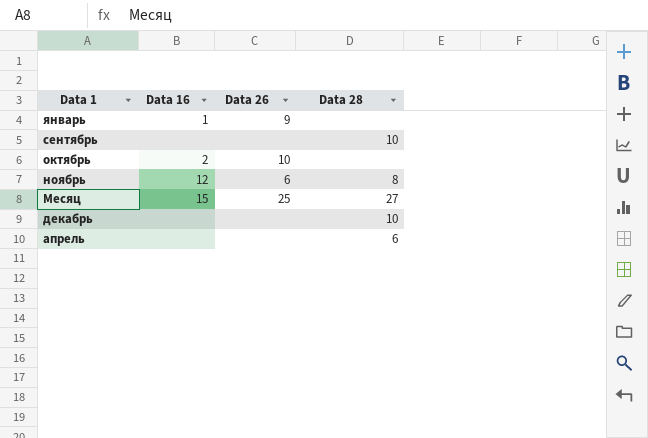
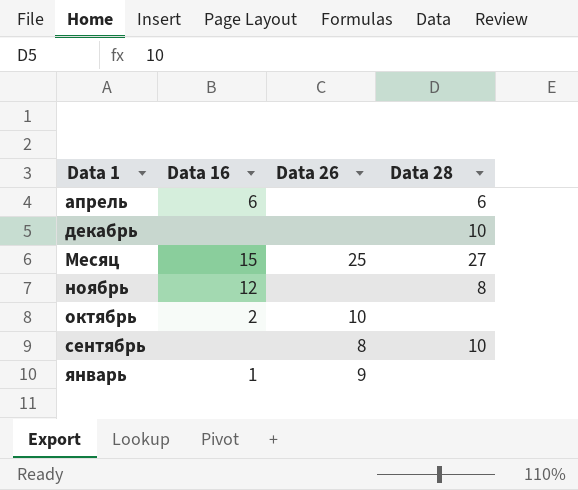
row order: Data 1 descending -> Data 1 ascending
апрель | Data 16: none -> 6
ноябрь | Data 26: 6 -> none
сентябрь | Data 26: none -> 8

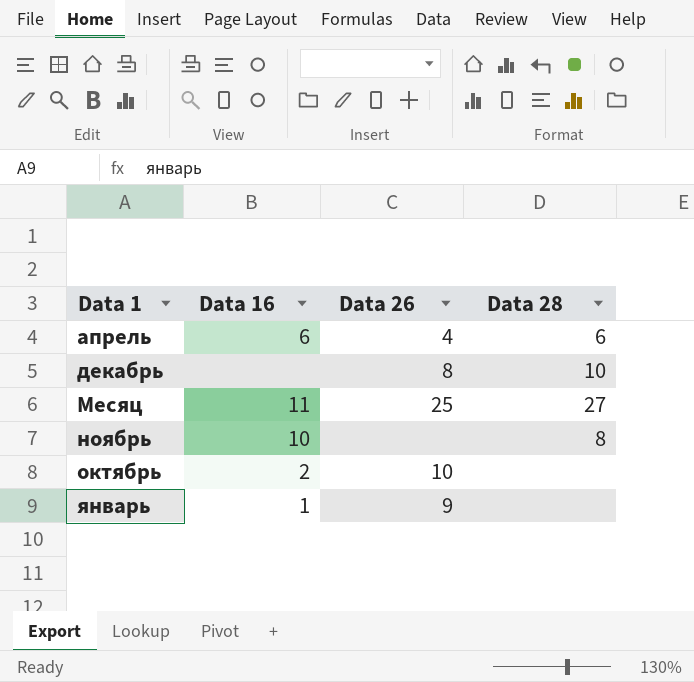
row сентябрь: none | 8 | 10 -> none
апрель | Data 26: none -> 4
декабрь | Data 26: none -> 8
Месяц | Data 16: 15 -> 11
ноябрь | Data 16: 12 -> 10

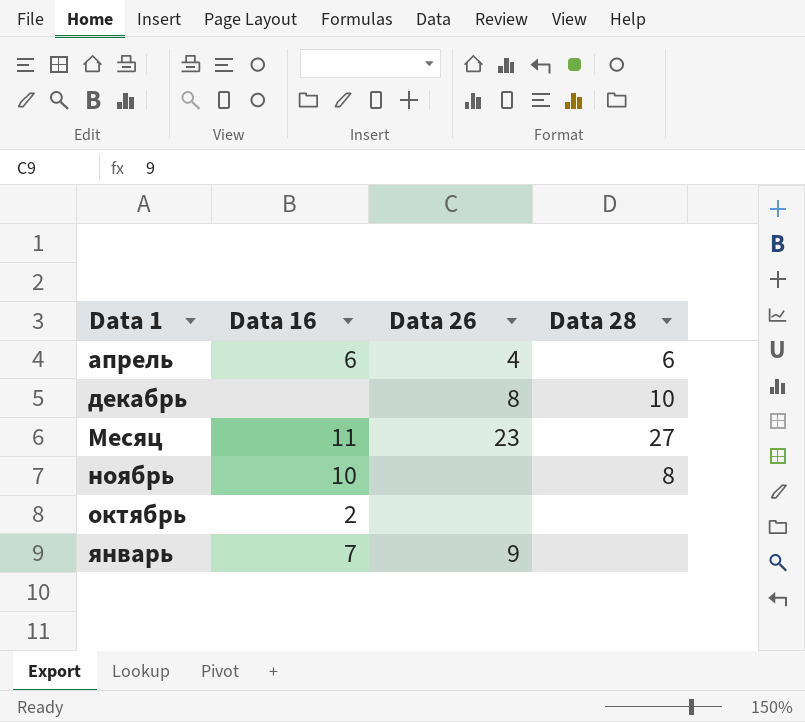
Месяц | Data 26: 25 -> 23
октябрь | Data 26: 10 -> none
январь | Data 16: 1 -> 7

